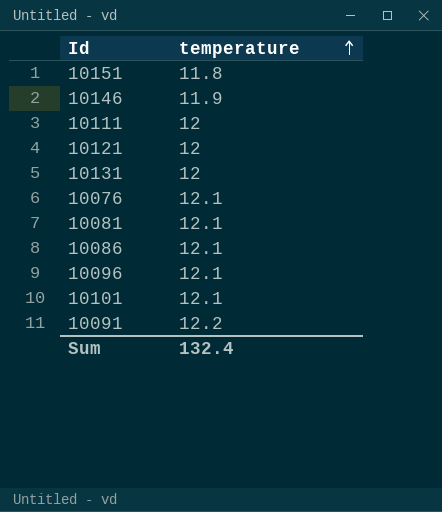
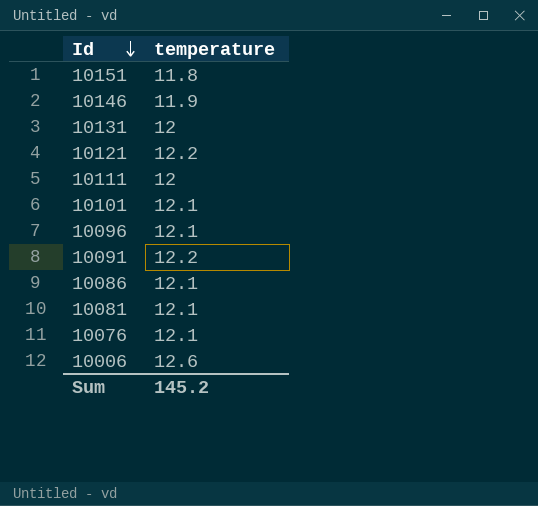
row order: temperature ascending -> Id descending
10121 | temperature: 12 -> 12.2
row 10006: none -> 12.6
Sum | temperature: 132.4 -> 145.2

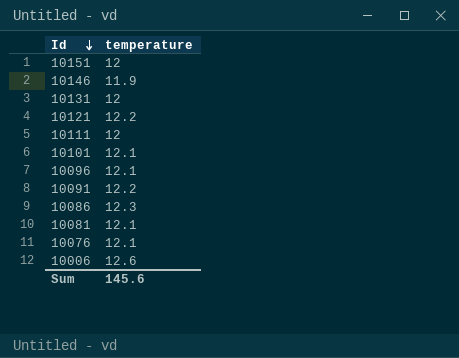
10151 | temperature: 11.8 -> 12
10086 | temperature: 12.1 -> 12.3
Sum | temperature: 145.2 -> 145.6

